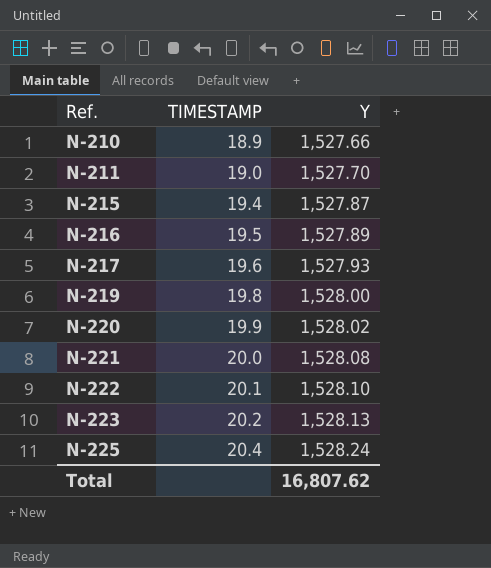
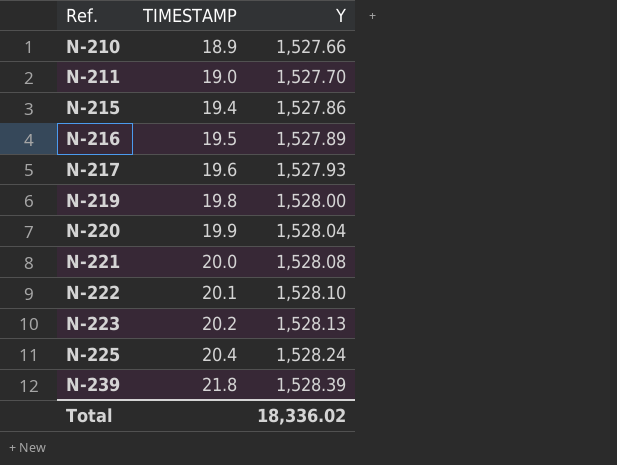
N-215 | Y: 1,527.87 -> 1,527.86
N-220 | Y: 1,528.02 -> 1,528.04
row N-239: none -> 21.8 | 1,528.39
Total | Y: 16,807.62 -> 18,336.02

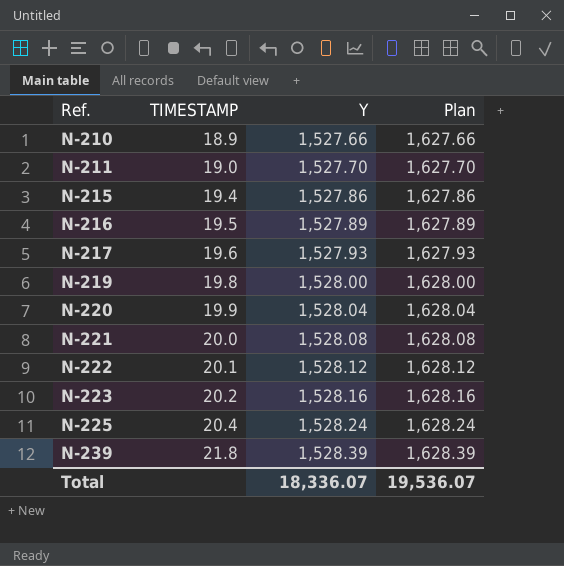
column Plan | formula: none -> [Y] + 100
N-222 | Y: 1,528.10 -> 1,528.12
N-223 | Y: 1,528.13 -> 1,528.16
Total | Y: 18,336.02 -> 18,336.07

